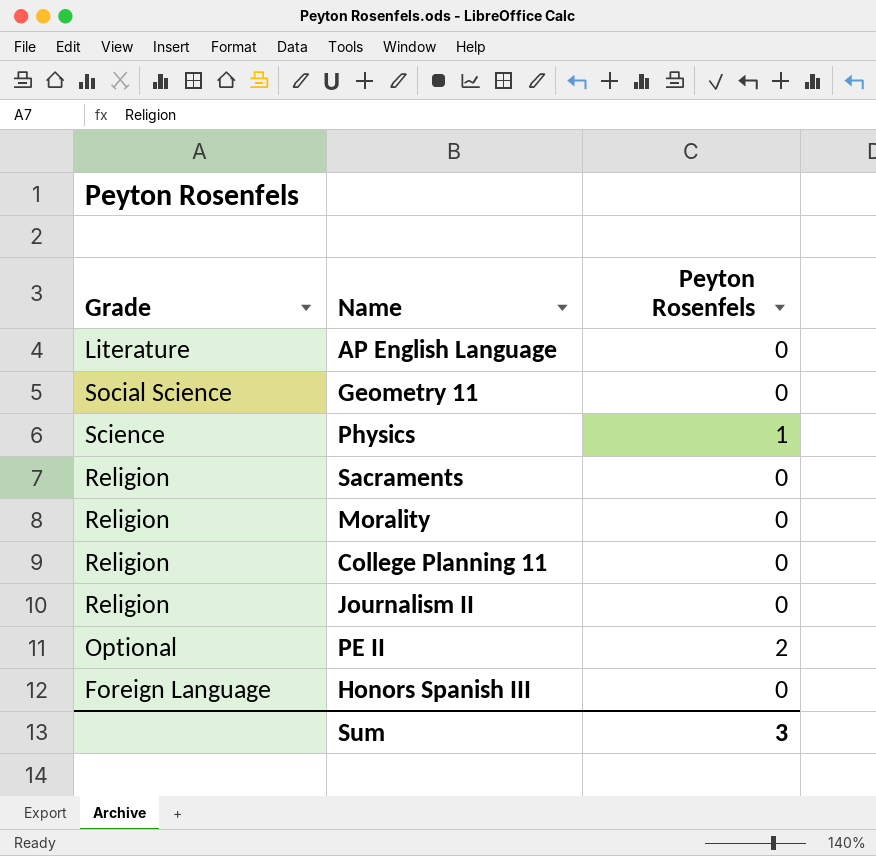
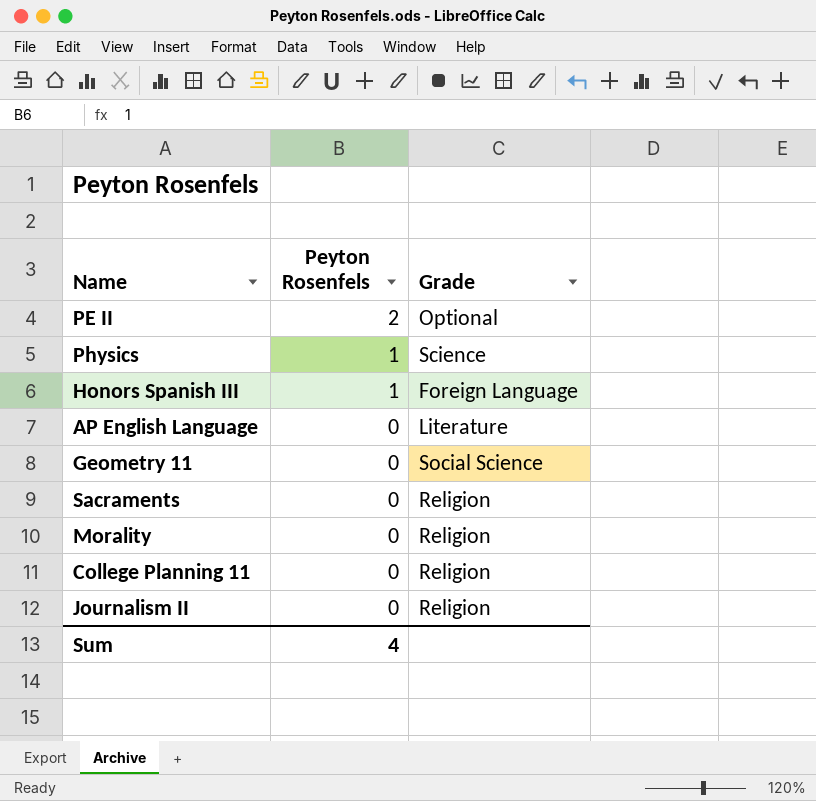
row order: none -> Peyton Rosenfels descending
column Grade | position: 1 -> 3
Honors Spanish III | Peyton Rosenfels: 0 -> 1
Sum | Peyton Rosenfels: 3 -> 4

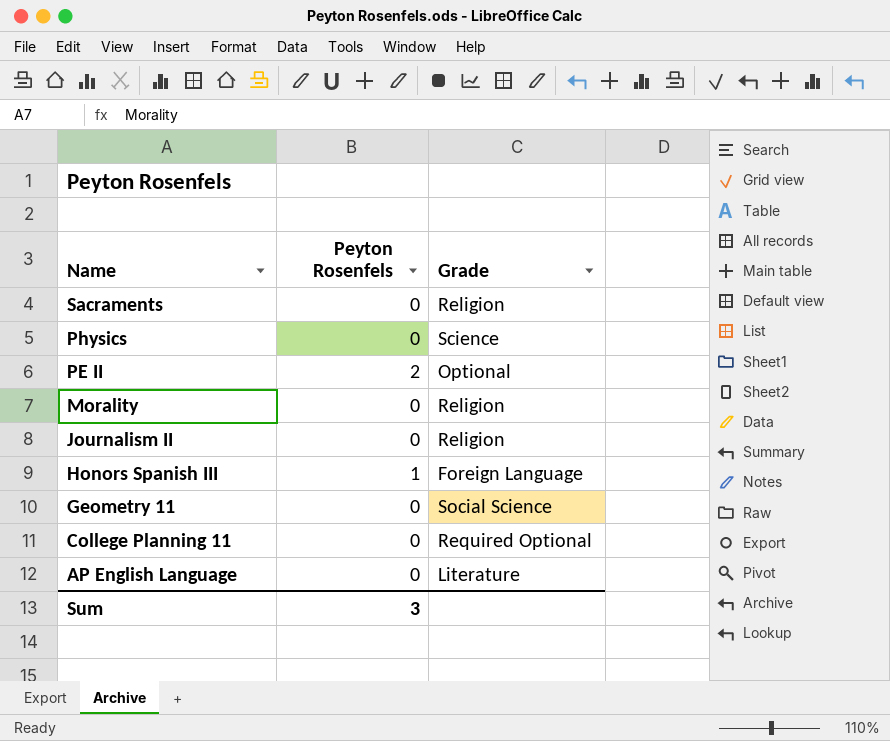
row order: Peyton Rosenfels descending -> Name descending
Physics | Peyton Rosenfels: 1 -> 0
College Planning 11 | Grade: Religion -> Required Optional
Sum | Peyton Rosenfels: 4 -> 3

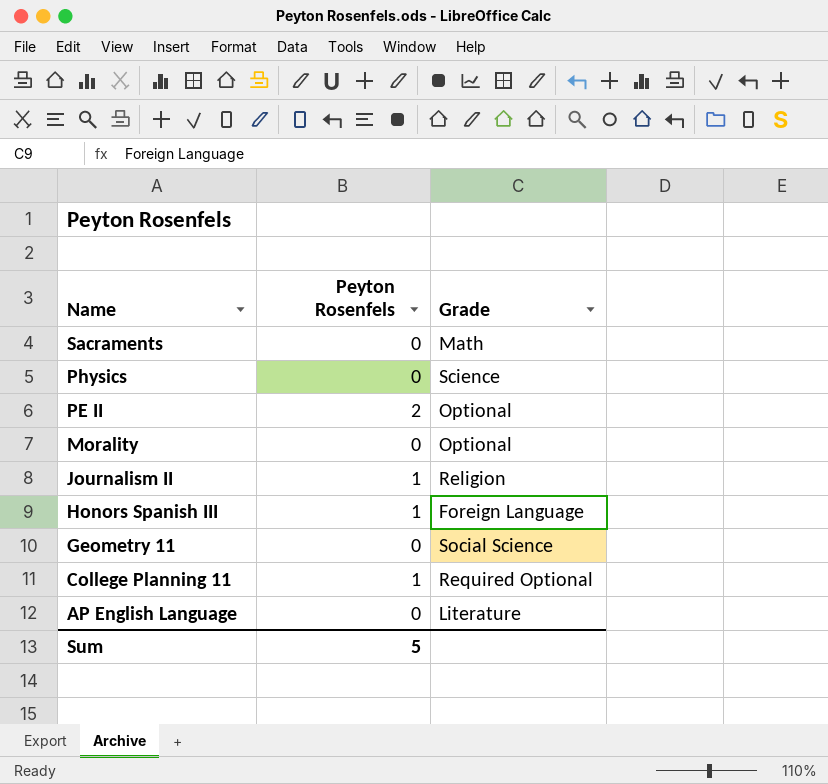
Sacraments | Grade: Religion -> Math
Morality | Grade: Religion -> Optional
Journalism II | Peyton Rosenfels: 0 -> 1
College Planning 11 | Peyton Rosenfels: 0 -> 1
Sum | Peyton Rosenfels: 3 -> 5

